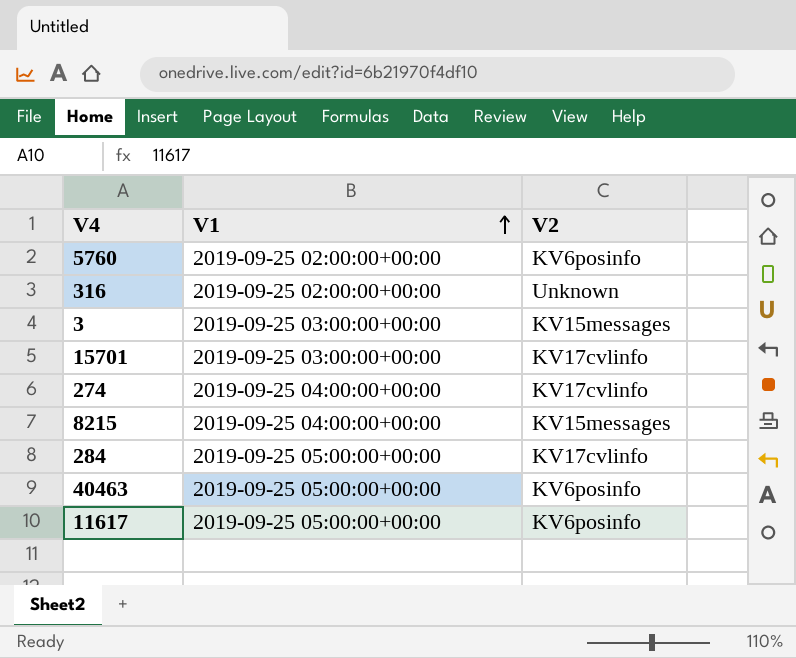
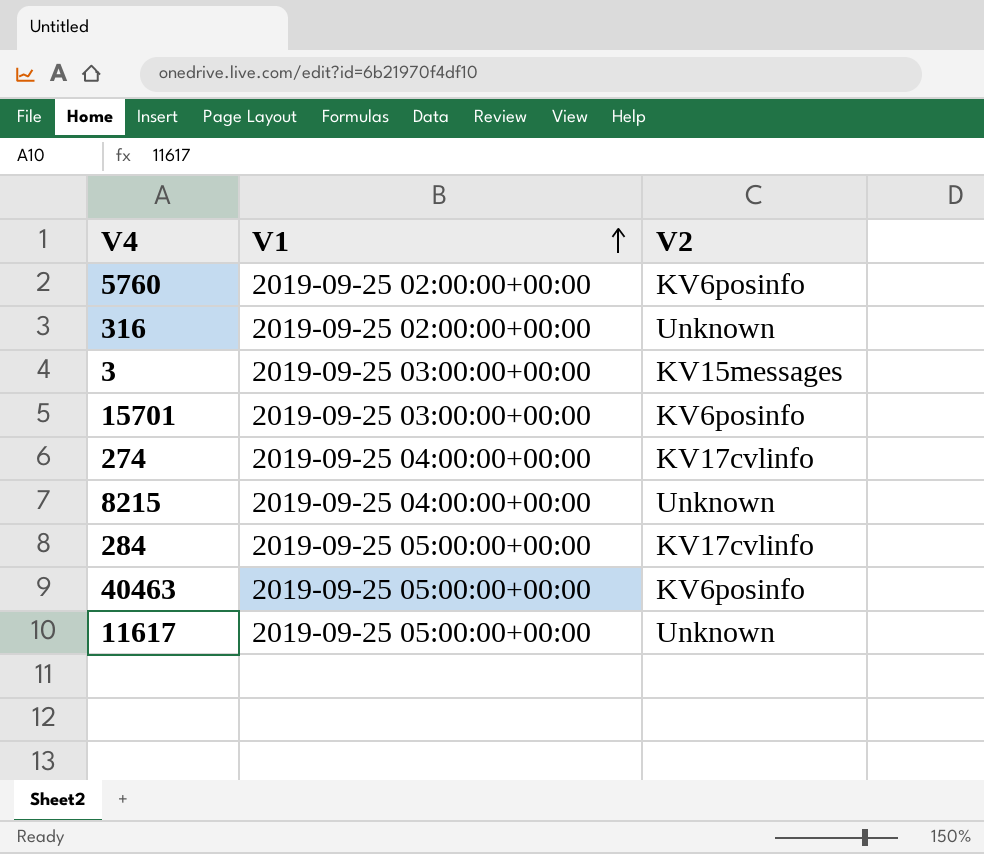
15701 | V2: KV17cvlinfo -> KV6posinfo
8215 | V2: KV15messages -> Unknown
11617 | V2: KV6posinfo -> Unknown

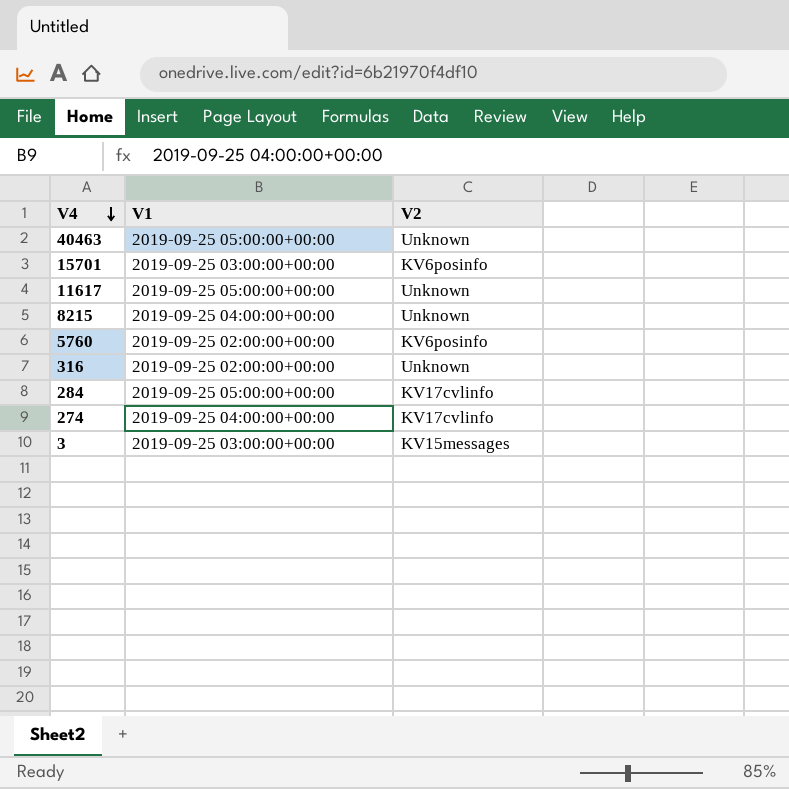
row order: V1 ascending -> V4 descending
40463 | V2: KV6posinfo -> Unknown

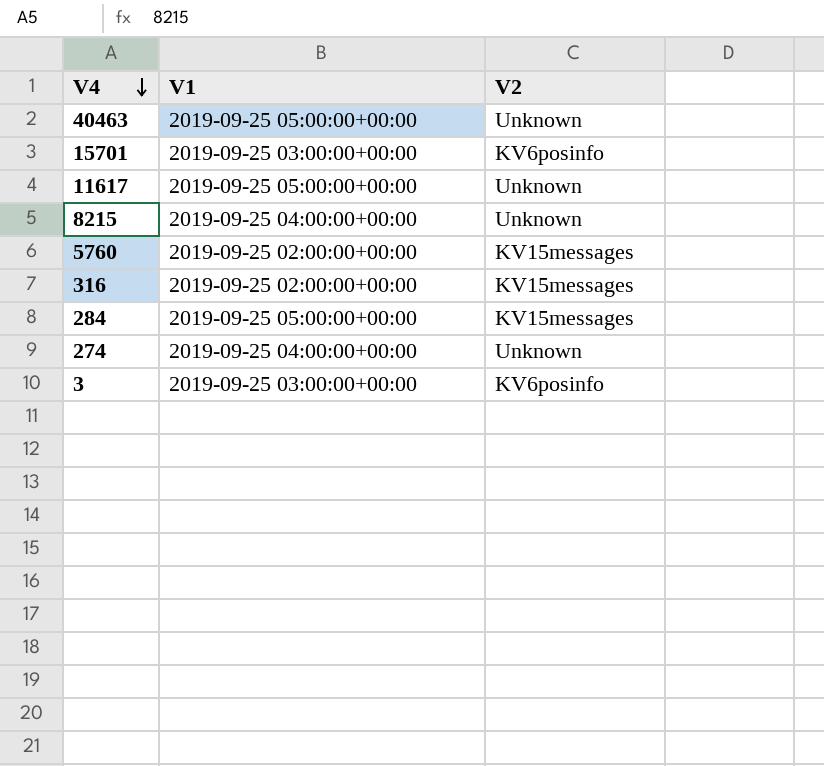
5760 | V2: KV6posinfo -> KV15messages
316 | V2: Unknown -> KV15messages
284 | V2: KV17cvlinfo -> KV15messages
274 | V2: KV17cvlinfo -> Unknown
3 | V2: KV15messages -> KV6posinfo

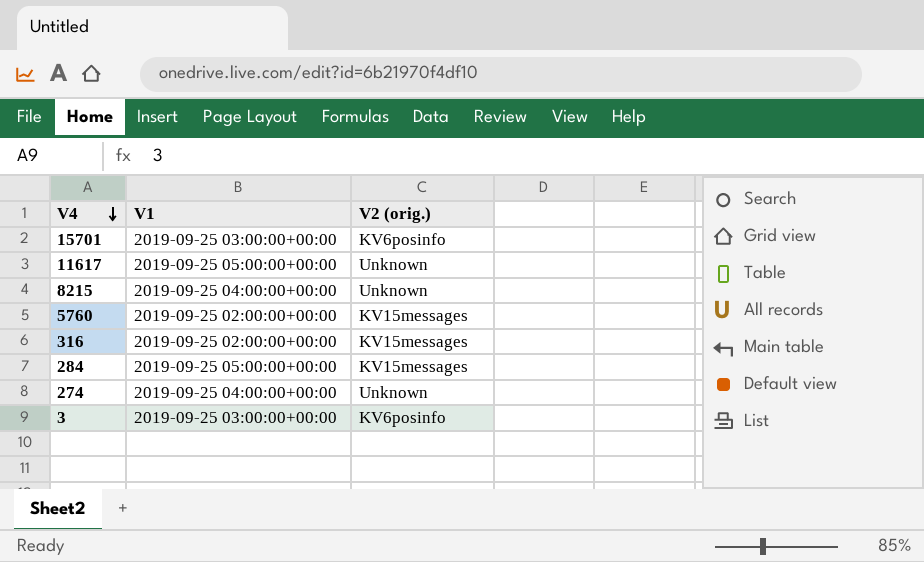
column name: V2 -> V2 (orig.)
row 40463: 2019-09-25 05:00:00+00:00 | Unknown -> none

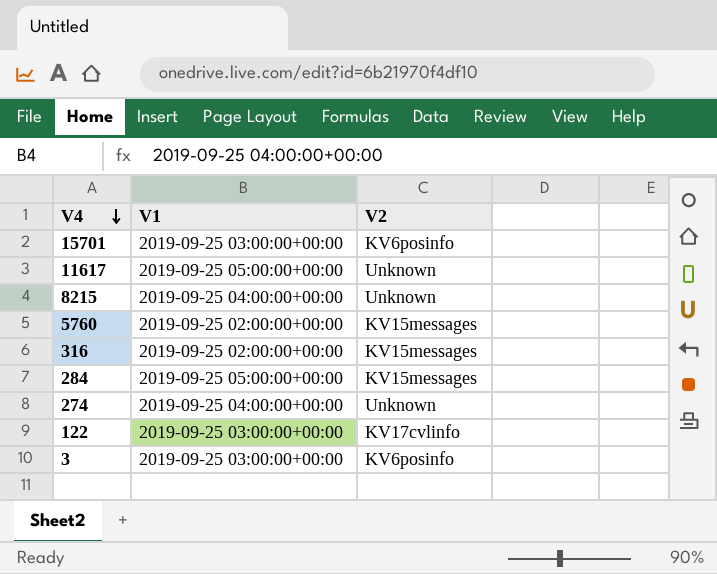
column name: V2 (orig.) -> V2
row 122: none -> 2019-09-25 03:00:00+00:00 | KV17cvlinfo

